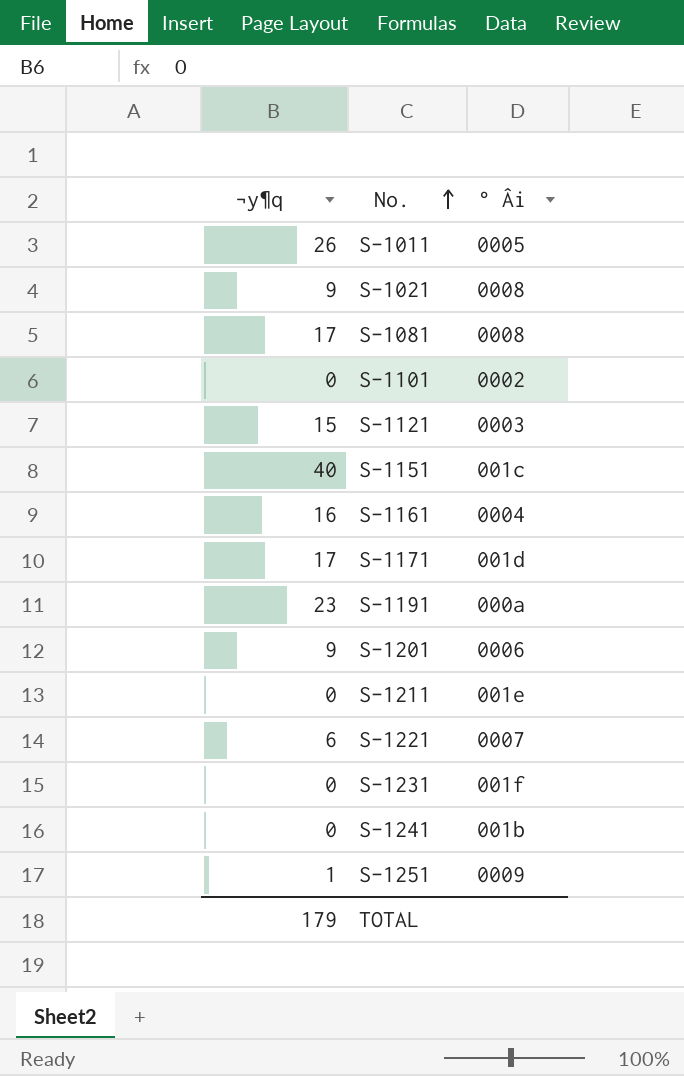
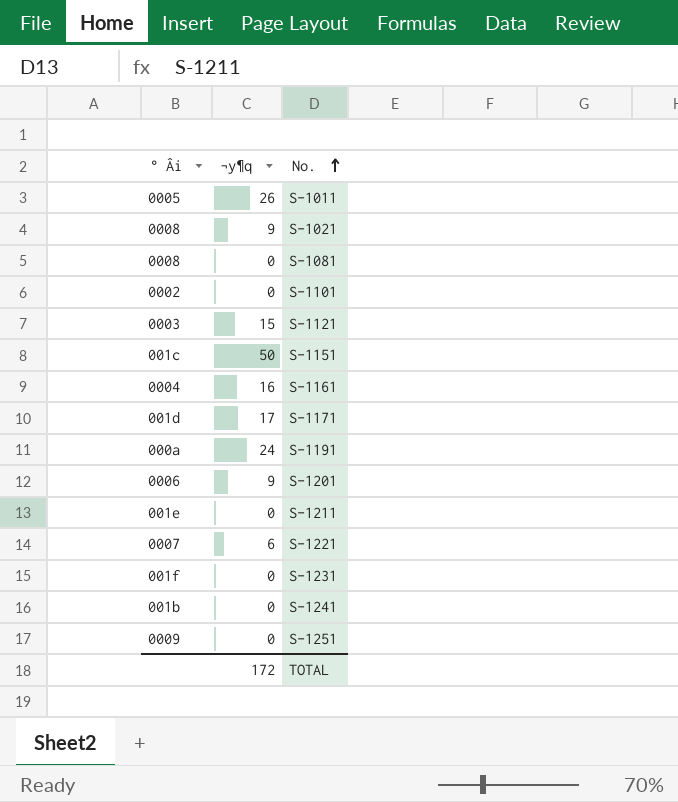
column ° Âi | position: 3 -> 1
S-1081 | ¬y¶q: 17 -> 0
S-1151 | ¬y¶q: 40 -> 50
S-1191 | ¬y¶q: 23 -> 24
S-1251 | ¬y¶q: 1 -> 0
TOTAL | ¬y¶q: 179 -> 172

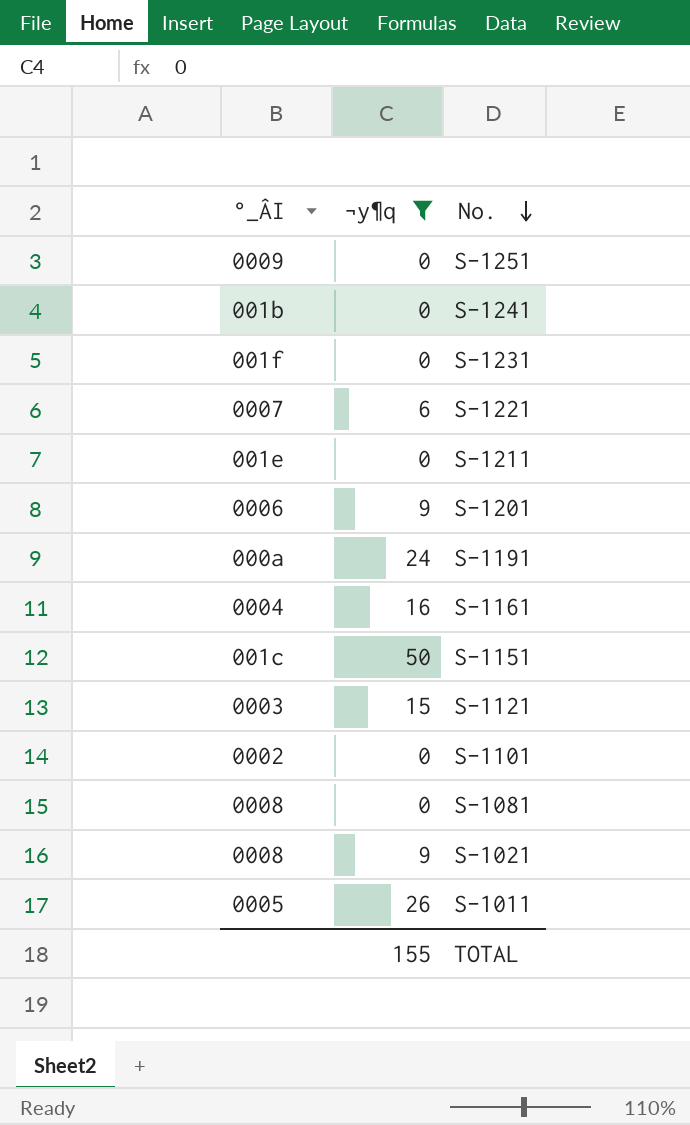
filter: none -> ¬y¶q != 17
row order: No. ascending -> No. descending
column name: ° Âi -> °_ÂI
TOTAL | ¬y¶q: 172 -> 155

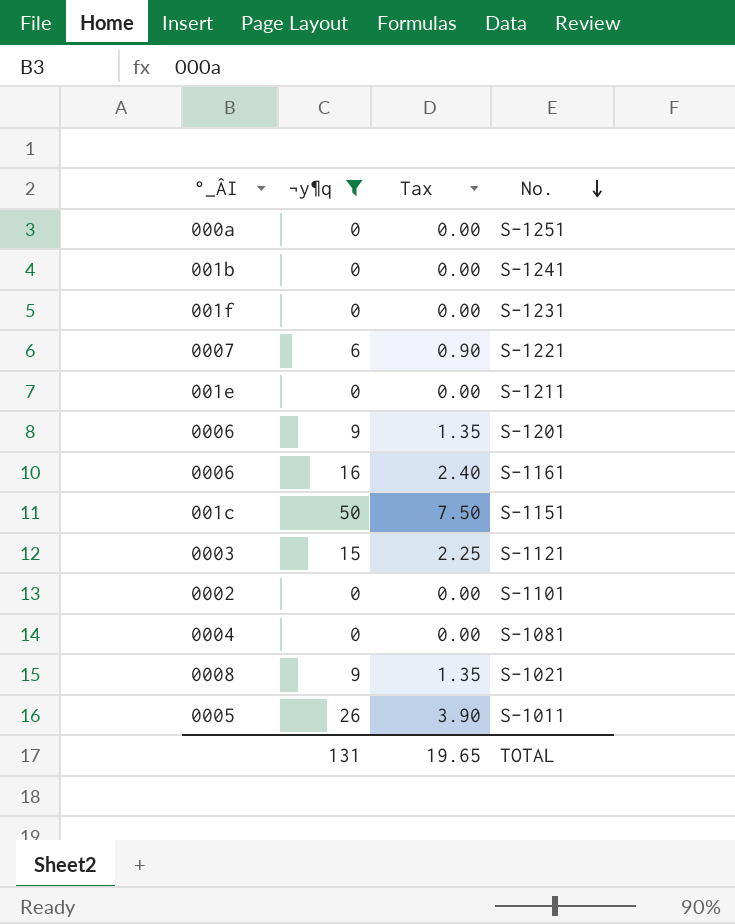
column Tax | formula: none -> [¬y¶q] * 0.15
row S-1191: 000a | 24 -> none
S-1251 | °_ÂI: 0009 -> 000a
S-1161 | °_ÂI: 0004 -> 0006
S-1081 | °_ÂI: 0008 -> 0004
TOTAL | ¬y¶q: 155 -> 131

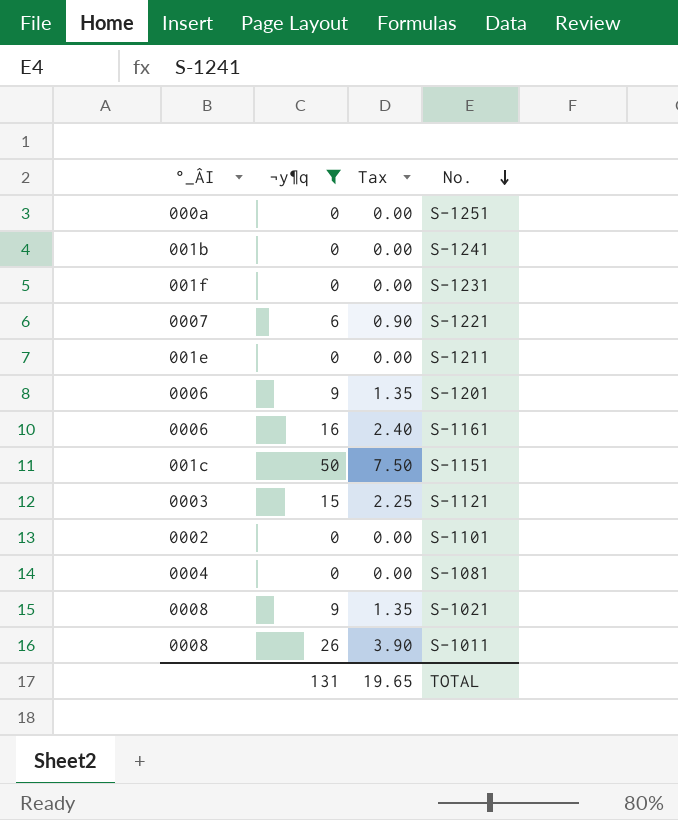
S-1011 | °_ÂI: 0005 -> 0008

